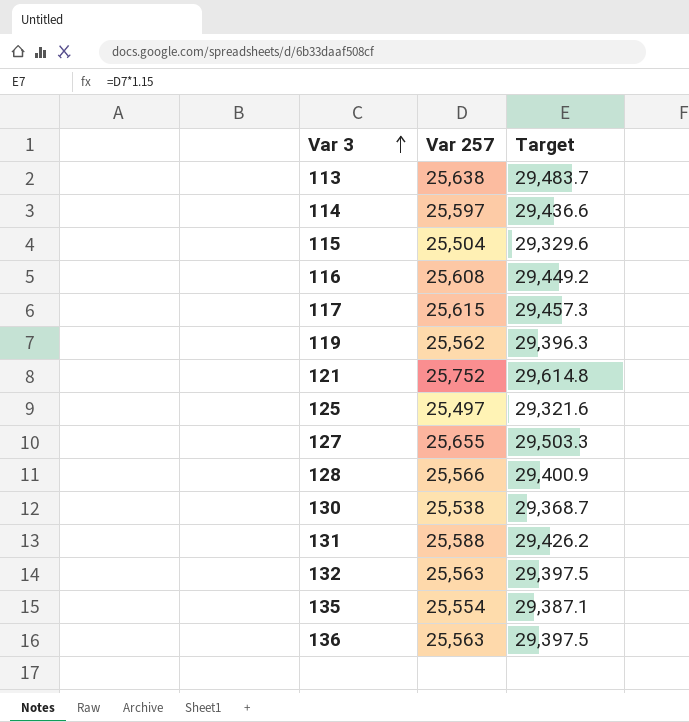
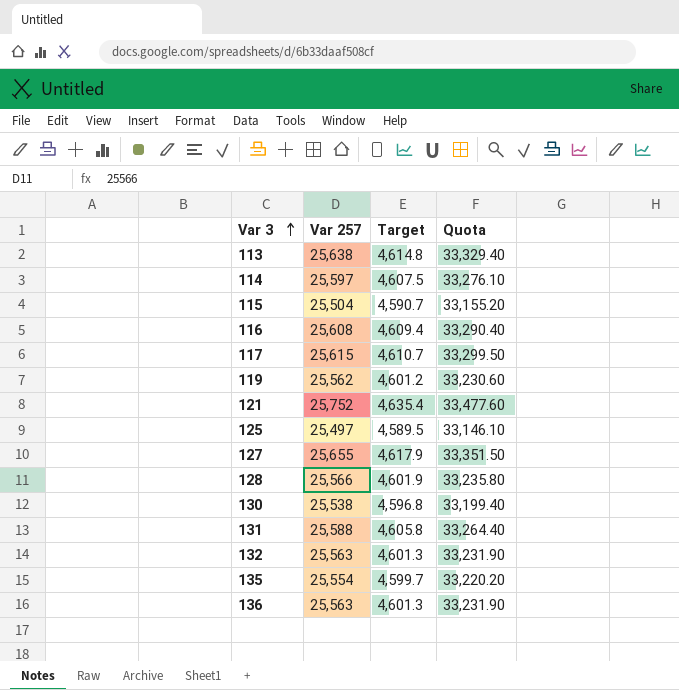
column Target | formula: [Var 257] * 1.15 -> [Var 257] * 0.18
column Quota | formula: none -> [Var 257] * 1.3

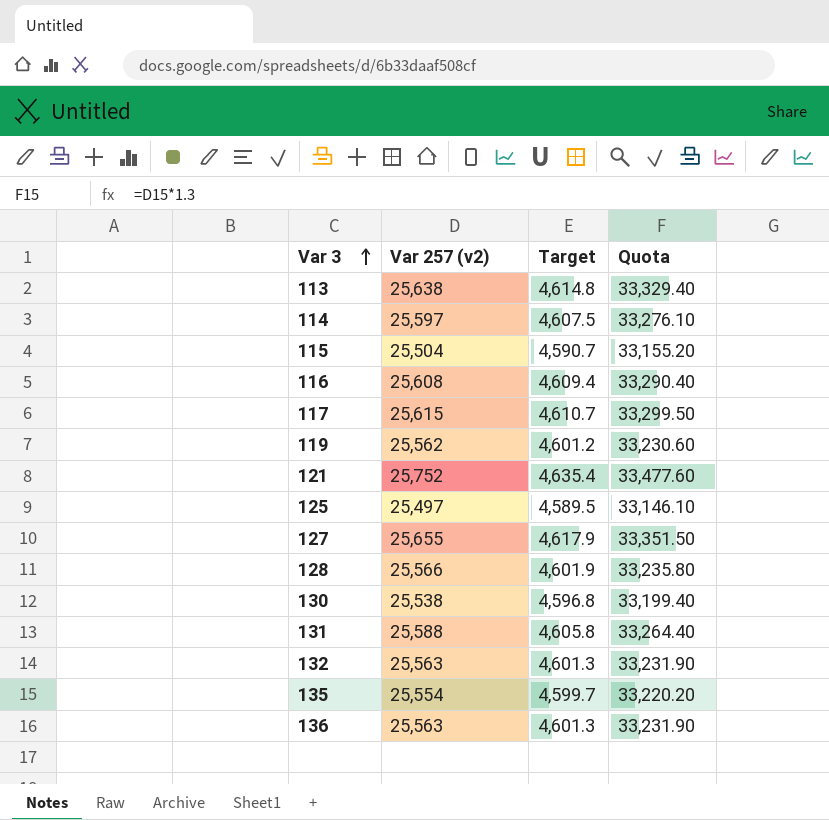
column name: Var 257 -> Var 257 (v2)

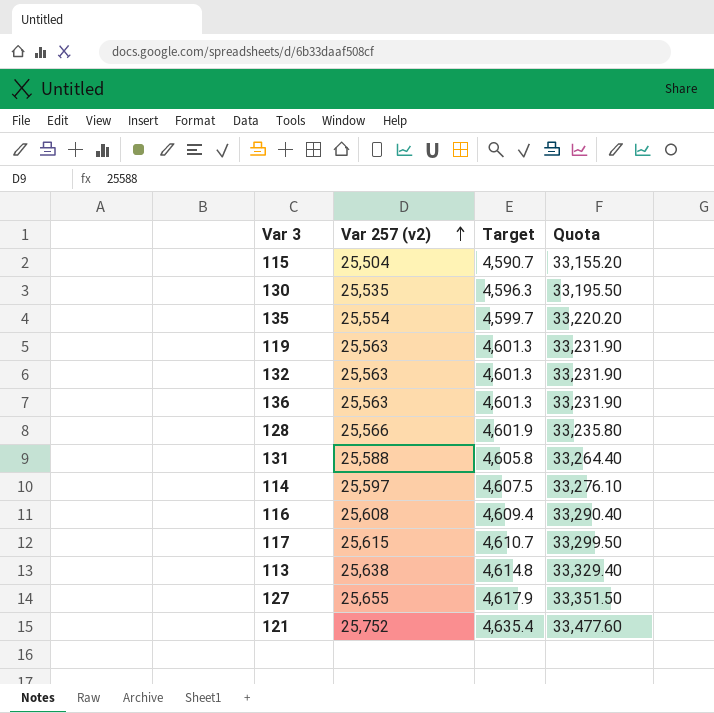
row order: Var 3 ascending -> Var 257 (v2) ascending
row 125: 25,497 | 4,589.5 | 33,146.10 -> none
130 | Var 257 (v2): 25,538 -> 25,535
130 | Target: 4,596.8 -> 4,596.3
130 | Quota: 33,199.40 -> 33,195.50
119 | Var 257 (v2): 25,562 -> 25,563
119 | Target: 4,601.2 -> 4,601.3
119 | Quota: 33,230.60 -> 33,231.90

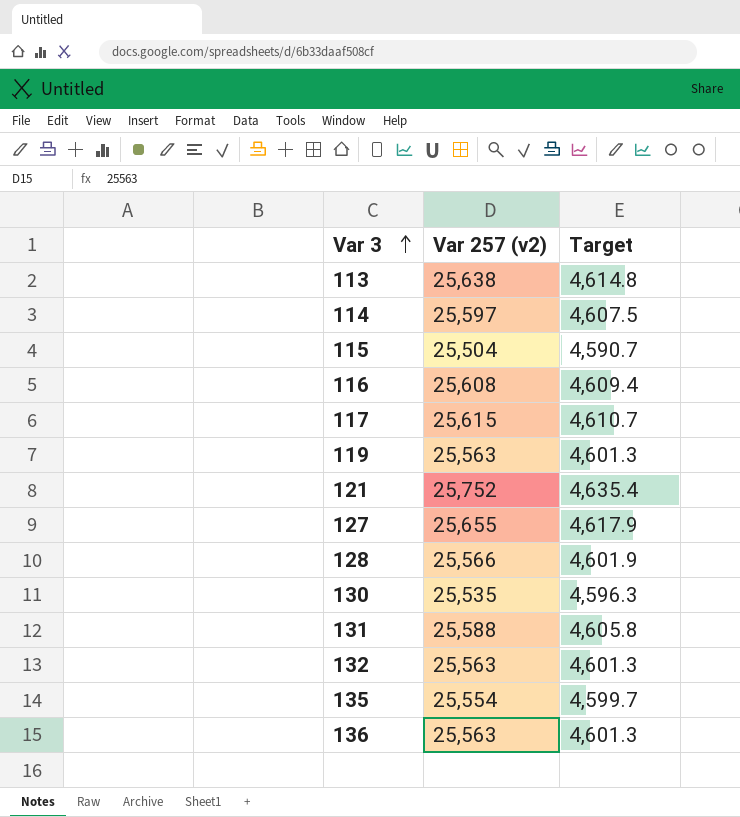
row order: Var 257 (v2) ascending -> Var 3 ascending
column Quota | formula: [Var 257 (v2)] * 1.3 -> none

